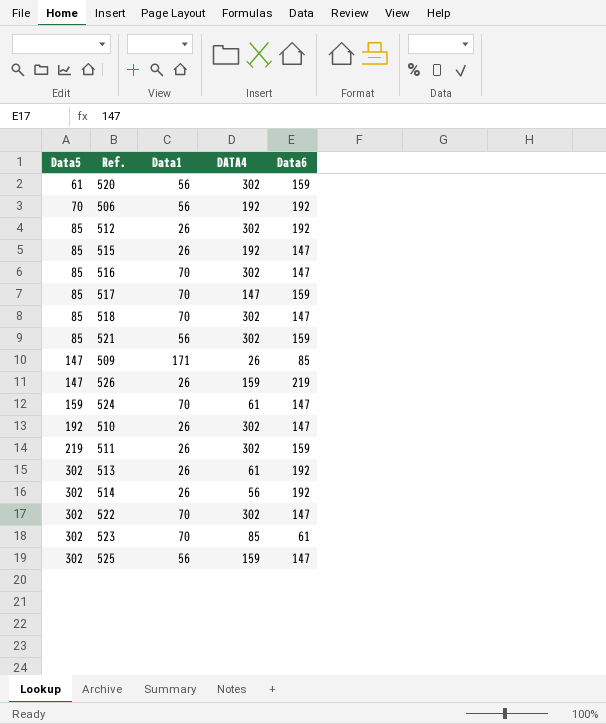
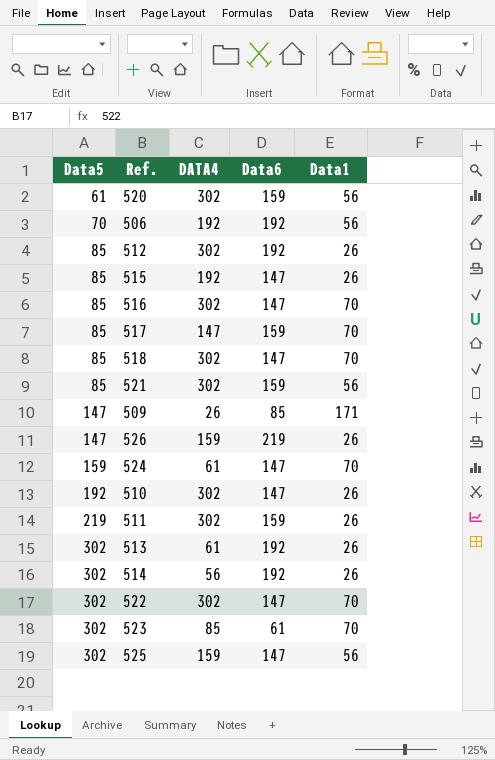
column Data1 | position: 3 -> 5

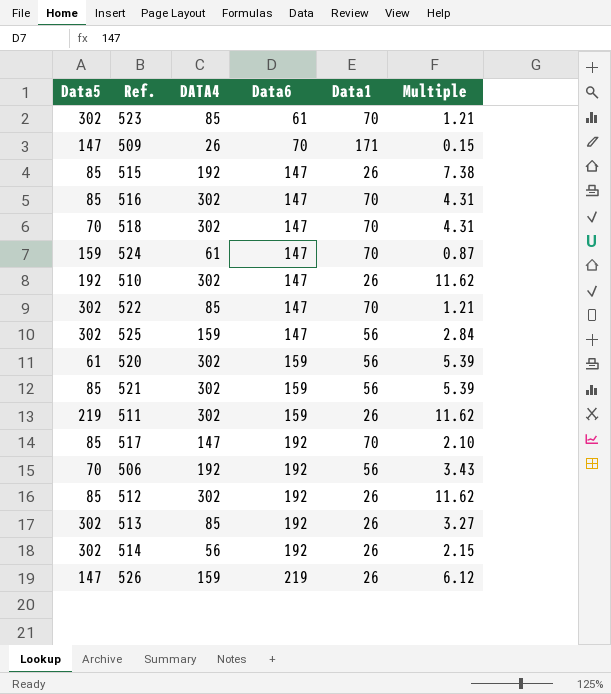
row order: Data5 ascending -> Data6 ascending
column Multiple | formula: none -> [DATA4] / [Data1]
509 | Data6: 85 -> 70
518 | Data5: 85 -> 70
522 | DATA4: 302 -> 85
517 | Data6: 159 -> 192
513 | DATA4: 61 -> 85

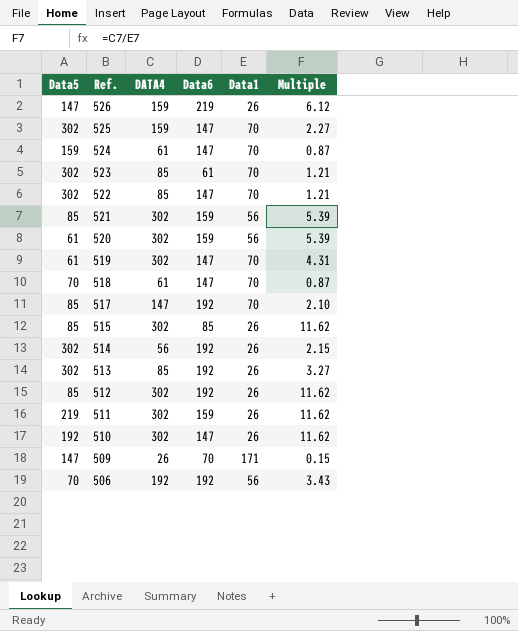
row order: Data6 ascending -> Ref. descending
row 516: 85 | 302 | 147 | 70 | 4.31 -> none
525 | Data1: 56 -> 70
525 | Multiple: 2.84 -> 2.27
row 519: none -> 61 | 302 | 147 | 70 | 4.31
518 | DATA4: 302 -> 61
518 | Multiple: 4.31 -> 0.87
515 | DATA4: 192 -> 302
515 | Data6: 147 -> 85
515 | Multiple: 7.38 -> 11.62

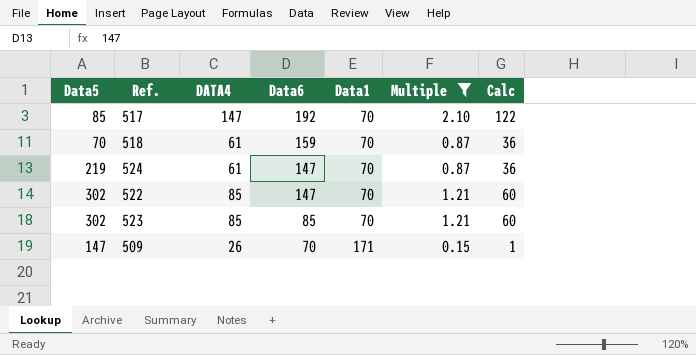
filter: none -> Multiple <= 2.10
row order: Ref. descending -> Data6 descending
column Calc | formula: none -> [DATA4] - 25
518 | Data6: 147 -> 159
524 | Data5: 159 -> 219
523 | Data6: 61 -> 85

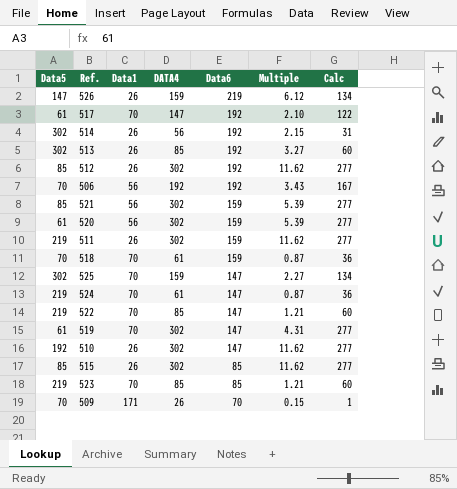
filter: Multiple <= 2.10 -> none
column Data1 | position: 5 -> 3
517 | Data5: 85 -> 61
522 | Data5: 302 -> 219
523 | Data5: 302 -> 219
509 | Data5: 147 -> 70

